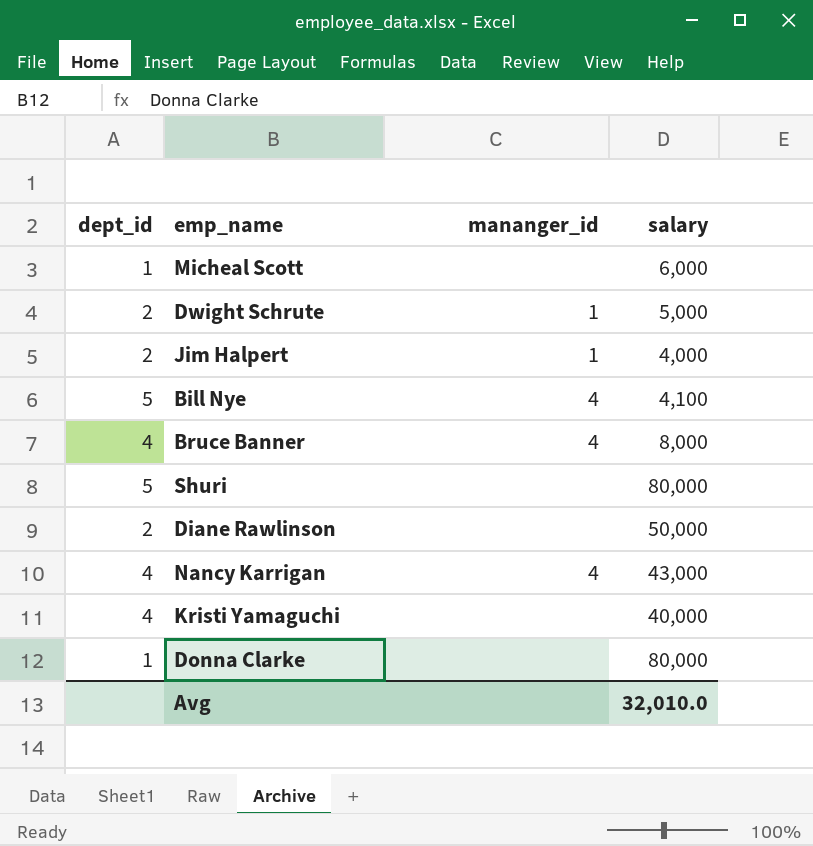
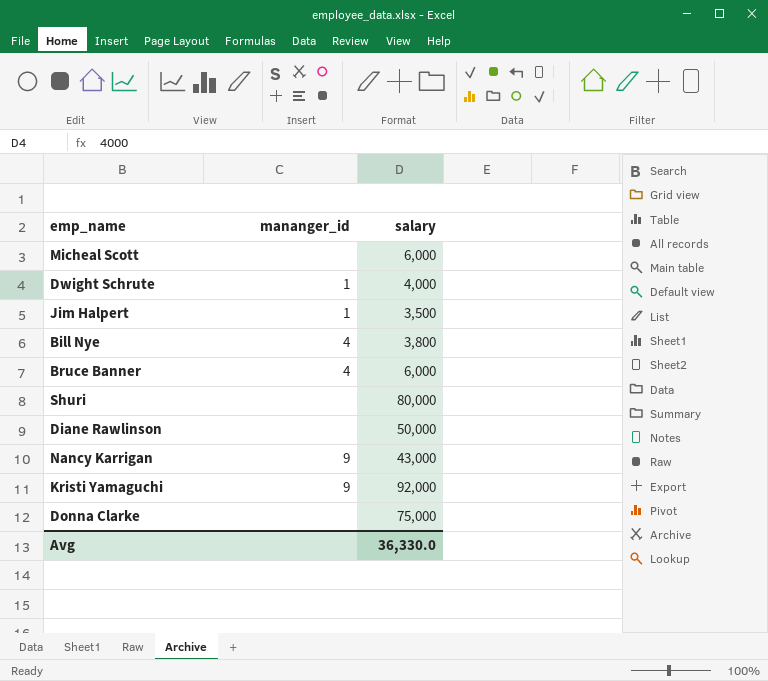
column dept_id | position: 1 -> none
Dwight Schrute | salary: 5,000 -> 4,000
Jim Halpert | salary: 4,000 -> 3,500
Bill Nye | salary: 4,100 -> 3,800
Bruce Banner | salary: 8,000 -> 6,000
Nancy Karrigan | mananger_id: 4 -> 9
Kristi Yamaguchi | mananger_id: none -> 9
Kristi Yamaguchi | salary: 40,000 -> 92,000
Donna Clarke | salary: 80,000 -> 75,000
Avg | salary: 32,010.0 -> 36,330.0

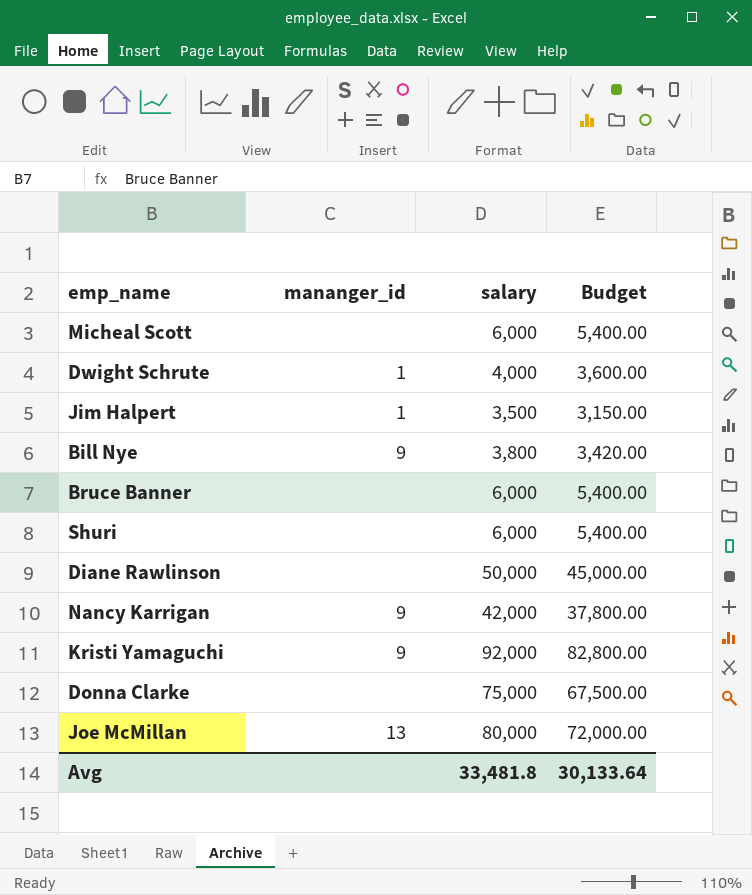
column Budget | formula: none -> [salary] * 0.9
Bill Nye | mananger_id: 4 -> 9
Bruce Banner | mananger_id: 4 -> none
Shuri | salary: 80,000 -> 6,000
Nancy Karrigan | salary: 43,000 -> 42,000
row Joe McMillan: none -> 13 | 80,000 | 72,000.00
Avg | salary: 36,330.0 -> 33,481.8

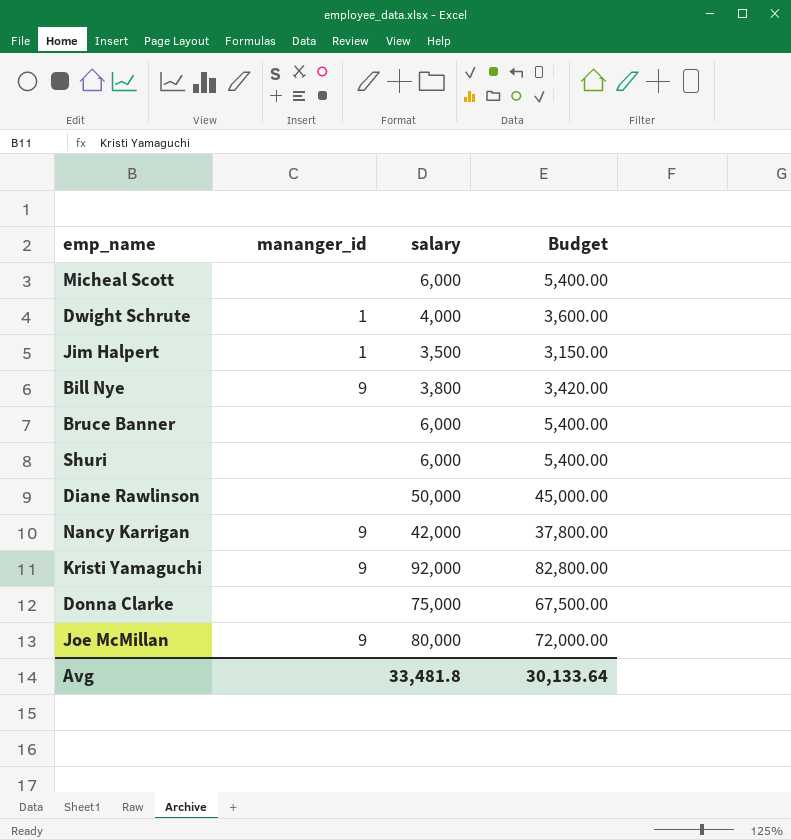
Joe McMillan | mananger_id: 13 -> 9

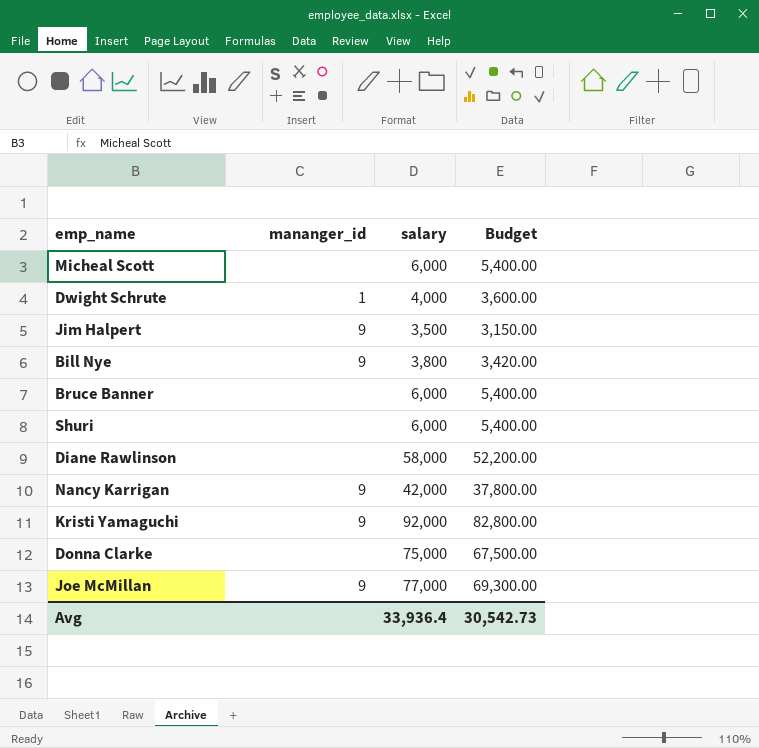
Jim Halpert | mananger_id: 1 -> 9
Diane Rawlinson | salary: 50,000 -> 58,000
Diane Rawlinson | Budget: 45,000.00 -> 52,200.00
Joe McMillan | salary: 80,000 -> 77,000
Joe McMillan | Budget: 72,000.00 -> 69,300.00
Avg | salary: 33,481.8 -> 33,936.4
Avg | Budget: 30,133.64 -> 30,542.73

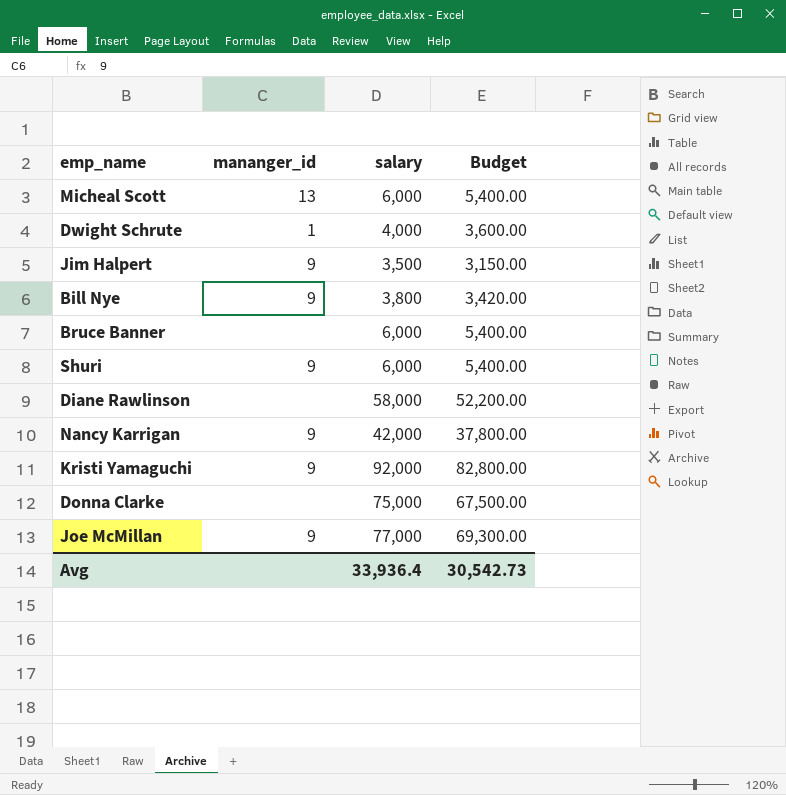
Micheal Scott | mananger_id: none -> 13
Shuri | mananger_id: none -> 9

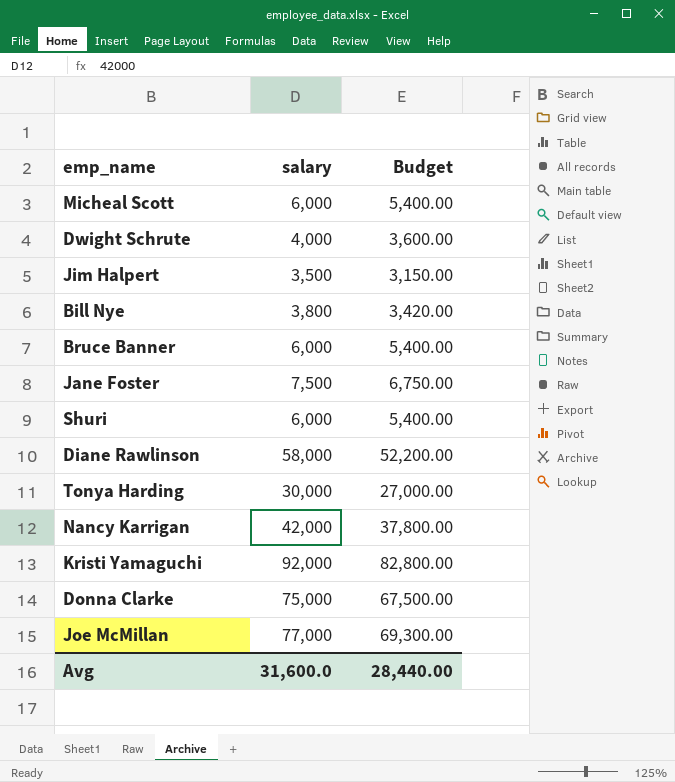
column mananger_id | position: 2 -> none
row Jane Foster: none -> 7,500 | 6,750.00
row Tonya Harding: none -> 30,000 | 27,000.00
Avg | salary: 33,936.4 -> 31,600.0
Avg | Budget: 30,542.73 -> 28,440.00

